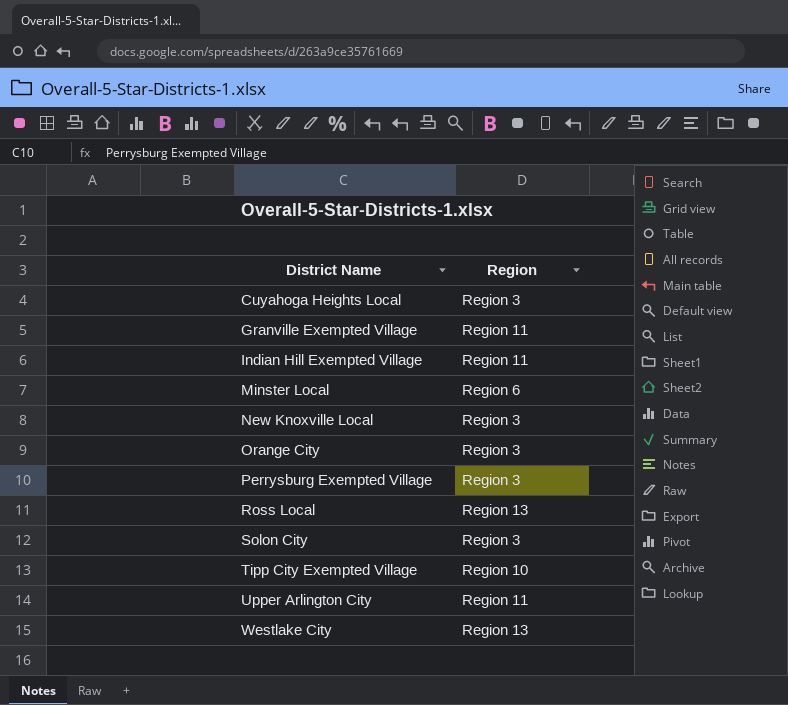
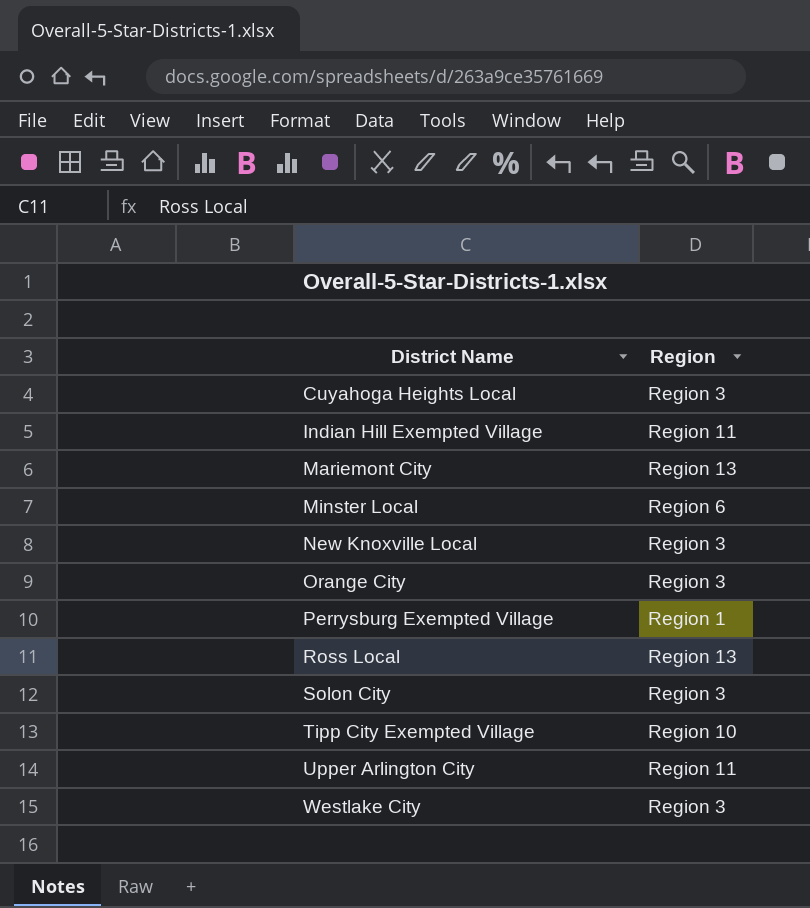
row Granville Exempted Village: Region 11 -> none
row Mariemont City: none -> Region 13
Perrysburg Exempted Village | Region: Region 3 -> Region 1
Westlake City | Region: Region 13 -> Region 3

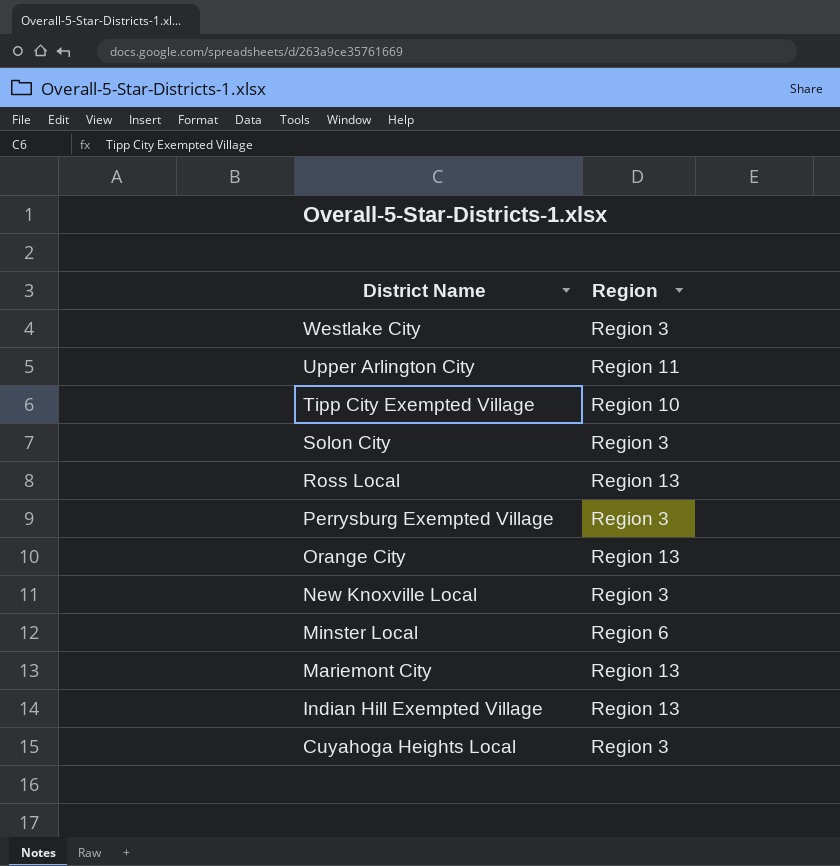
row order: District Name ascending -> District Name descending
Perrysburg Exempted Village | Region: Region 1 -> Region 3
Orange City | Region: Region 3 -> Region 13
Indian Hill Exempted Village | Region: Region 11 -> Region 13

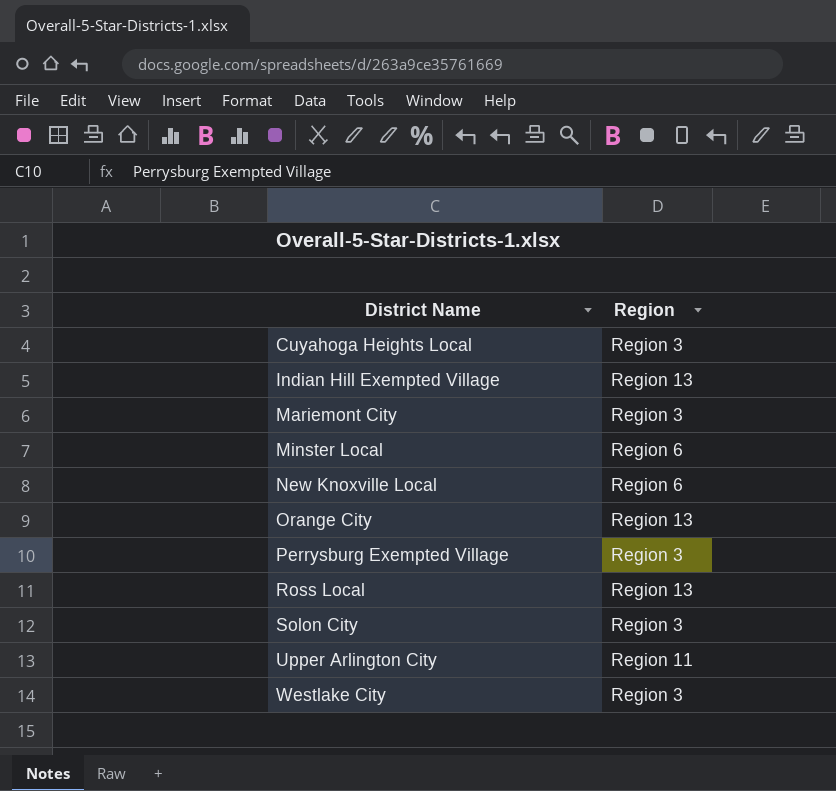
row order: District Name descending -> District Name ascending
row Tipp City Exempted Village: Region 10 -> none
Mariemont City | Region: Region 13 -> Region 3
New Knoxville Local | Region: Region 3 -> Region 6

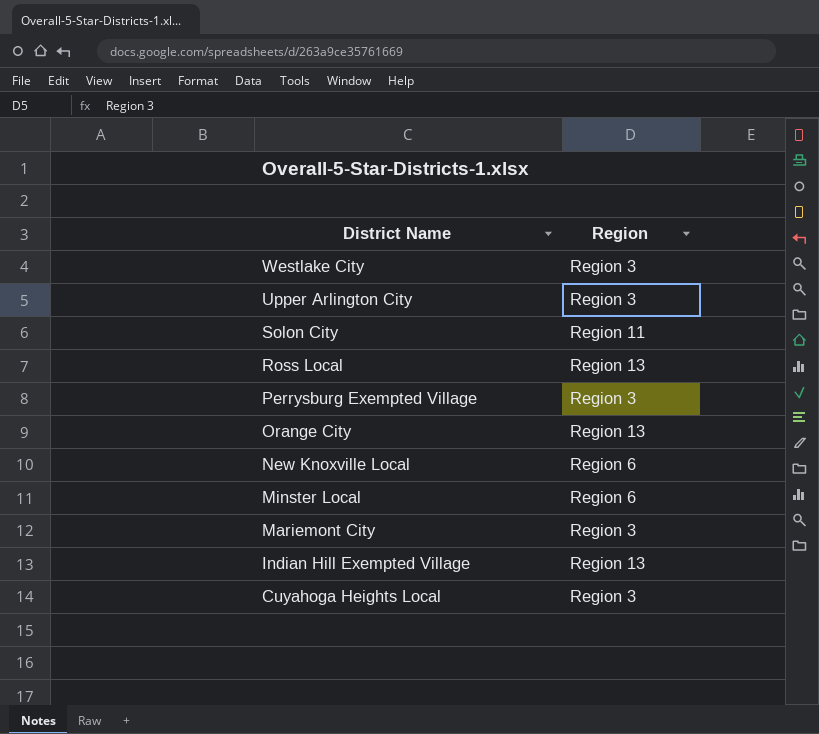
row order: District Name ascending -> District Name descending
Upper Arlington City | Region: Region 11 -> Region 3
Solon City | Region: Region 3 -> Region 11

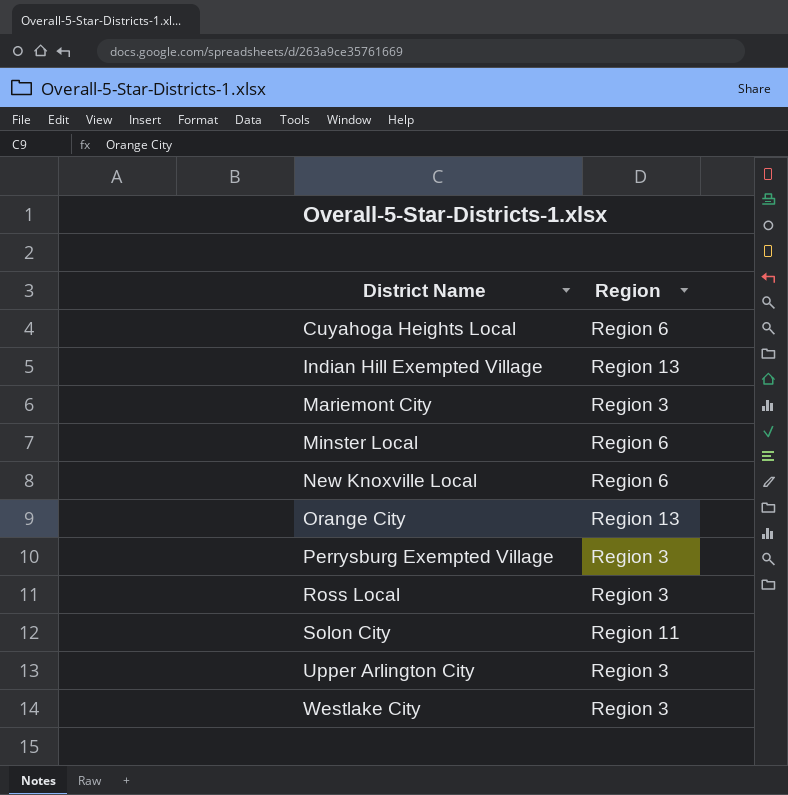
row order: District Name descending -> District Name ascending
Cuyahoga Heights Local | Region: Region 3 -> Region 6
Ross Local | Region: Region 13 -> Region 3

